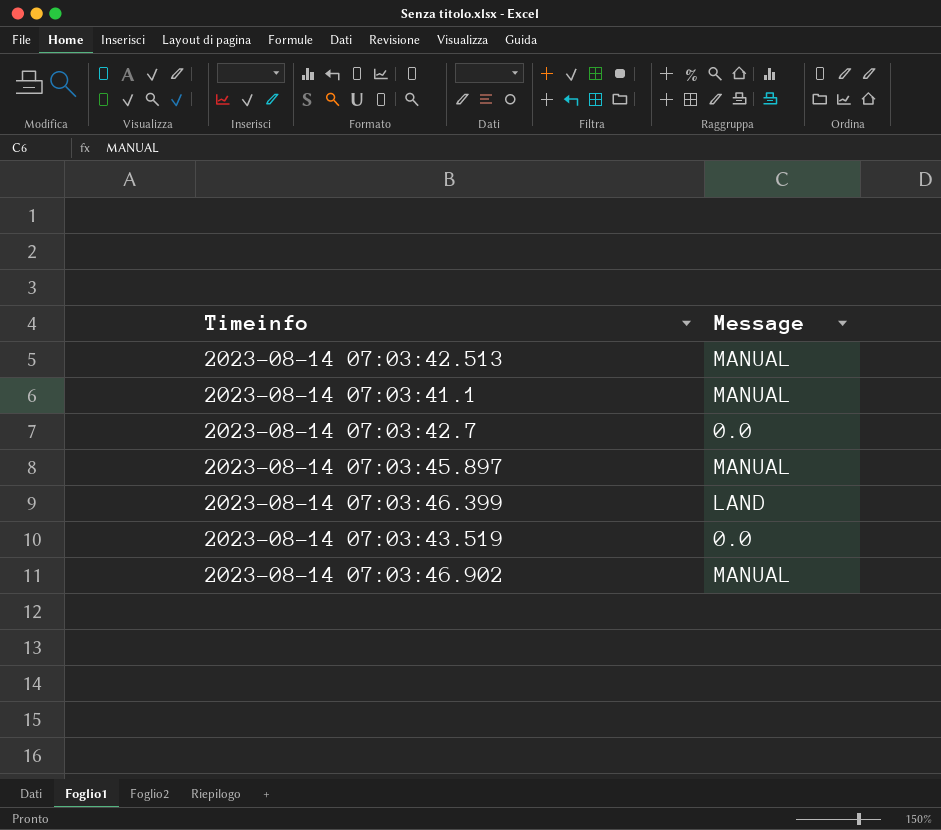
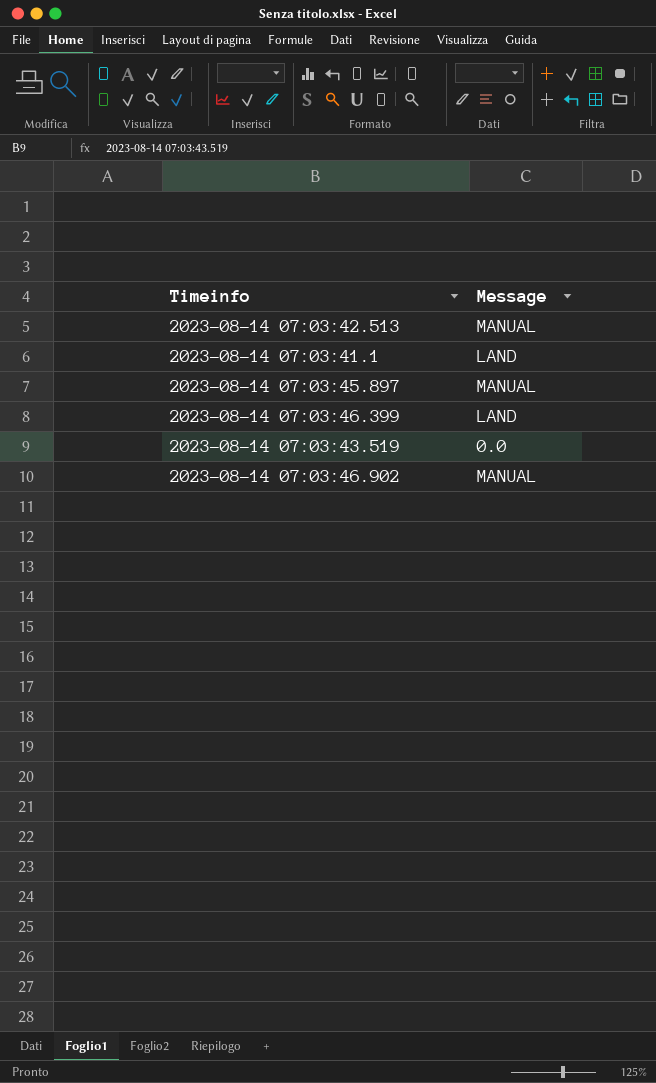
row 2023-08-14 07:03:42.7: 0.0 -> none
2023-08-14 07:03:41.1 | Message: MANUAL -> LAND

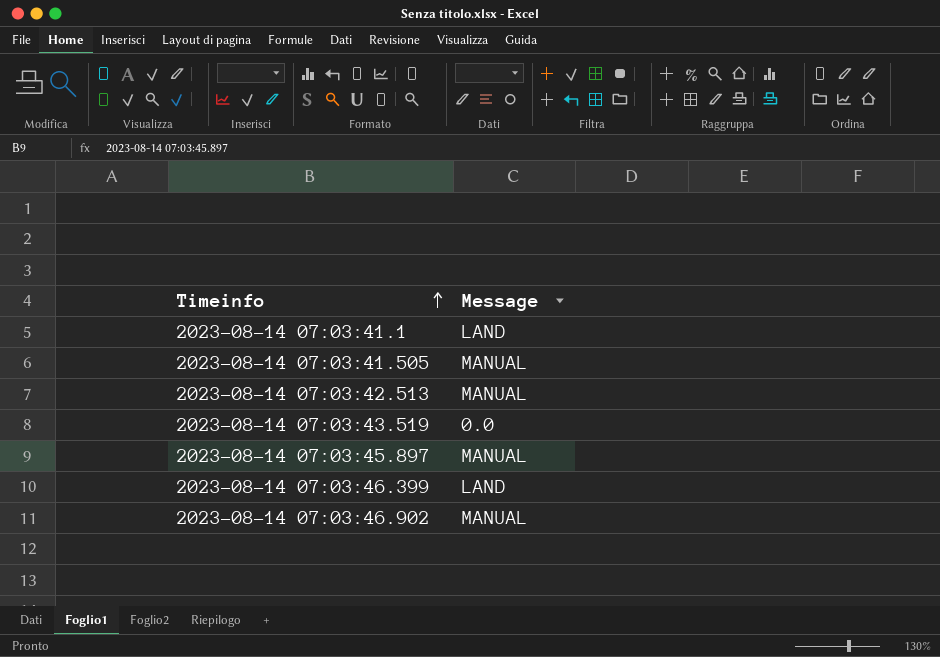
row order: none -> Timeinfo ascending
row 2023-08-14 07:03:41.505: none -> MANUAL

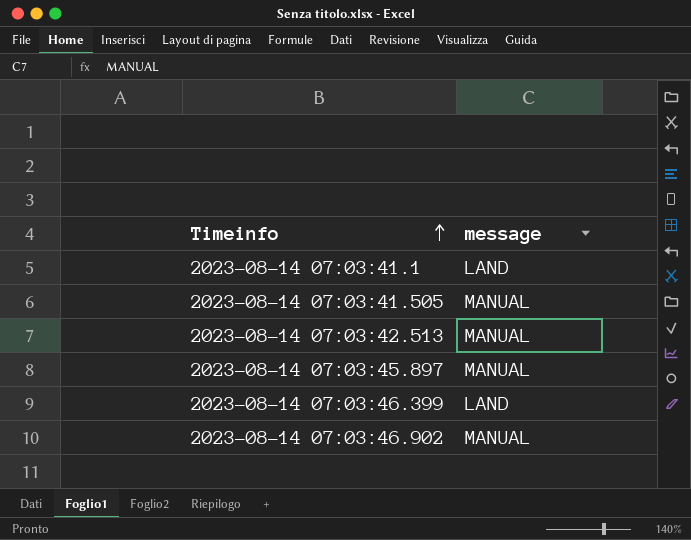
column name: Message -> message
row 2023-08-14 07:03:43.519: 0.0 -> none

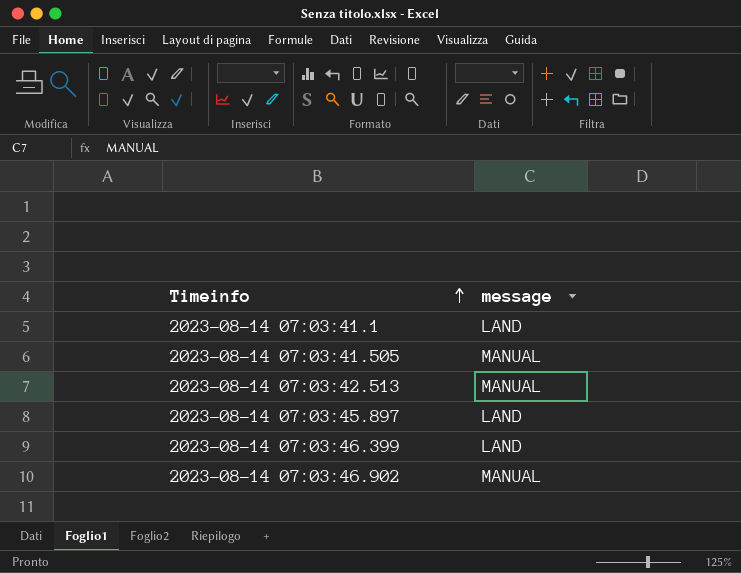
2023-08-14 07:03:45.897 | message: MANUAL -> LAND

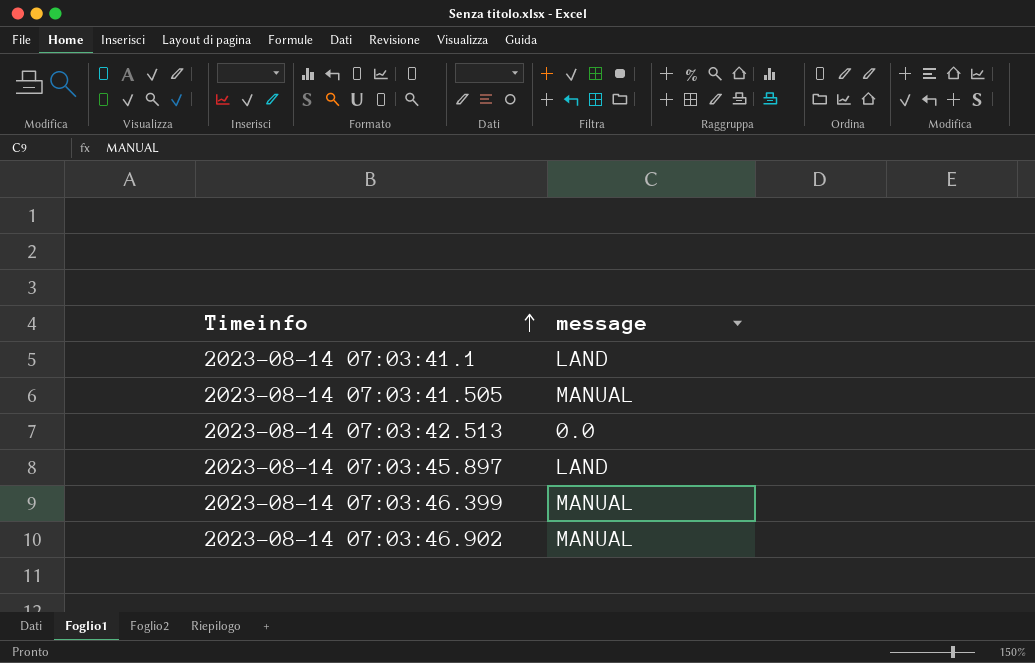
2023-08-14 07:03:42.513 | message: MANUAL -> 0.0
2023-08-14 07:03:46.399 | message: LAND -> MANUAL

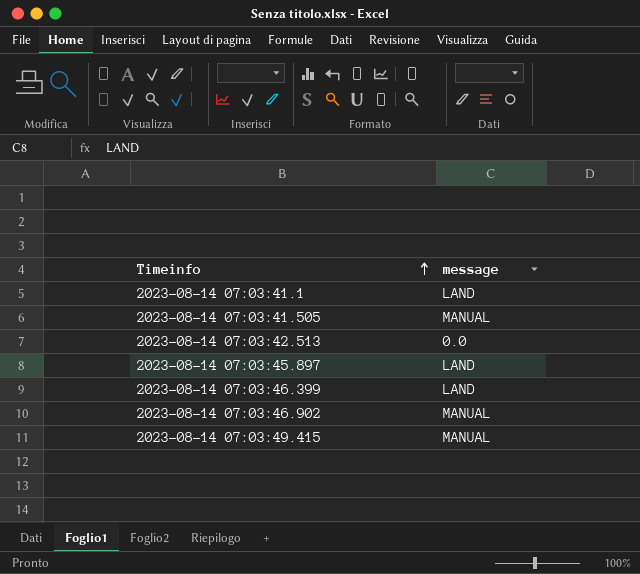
2023-08-14 07:03:46.399 | message: MANUAL -> LAND
row 2023-08-14 07:03:49.415: none -> MANUAL

